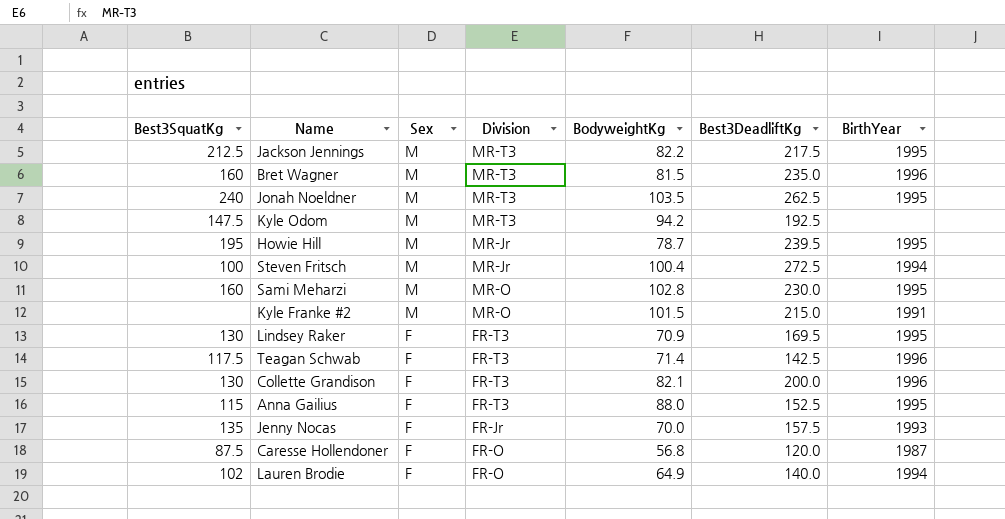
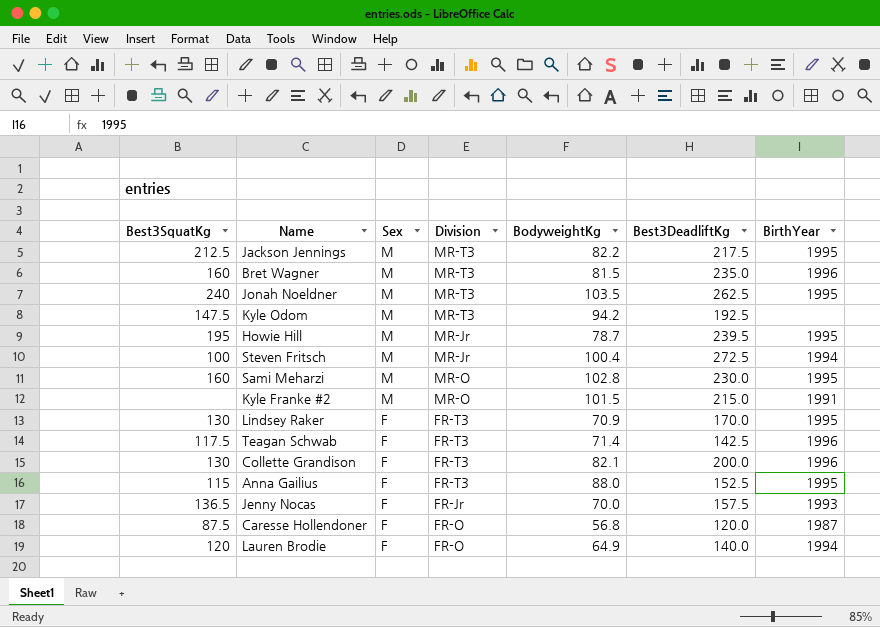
Lindsey Raker | Best3DeadliftKg: 169.5 -> 170.0
Jenny Nocas | Best3SquatKg: 135 -> 136.5
Lauren Brodie | Best3SquatKg: 102 -> 120

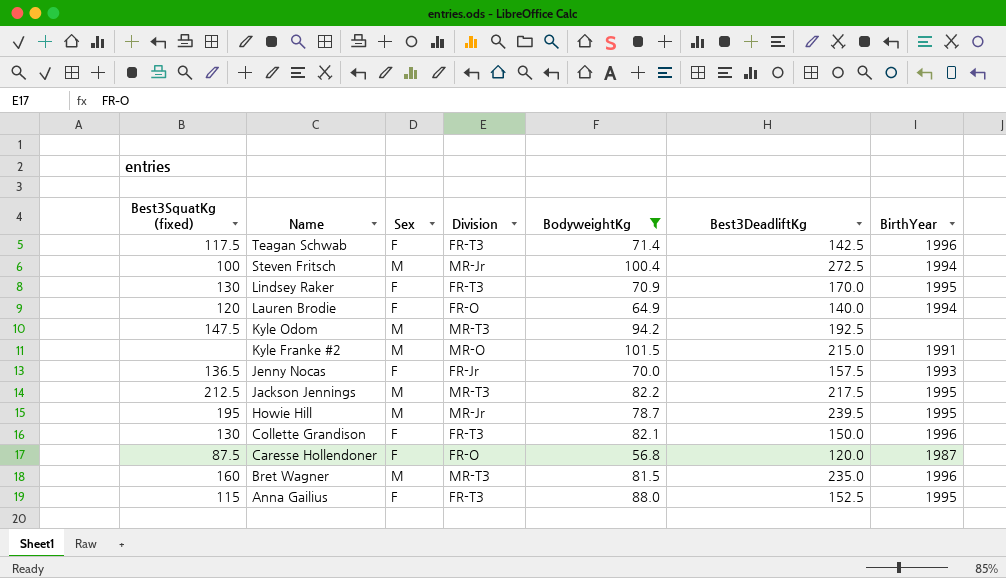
filter: none -> BodyweightKg <= 101.5
row order: Sex descending -> Name descending
column name: Best3SquatKg -> Best3SquatKg (fixed)
Collette Grandison | Best3DeadliftKg: 200.0 -> 150.0

